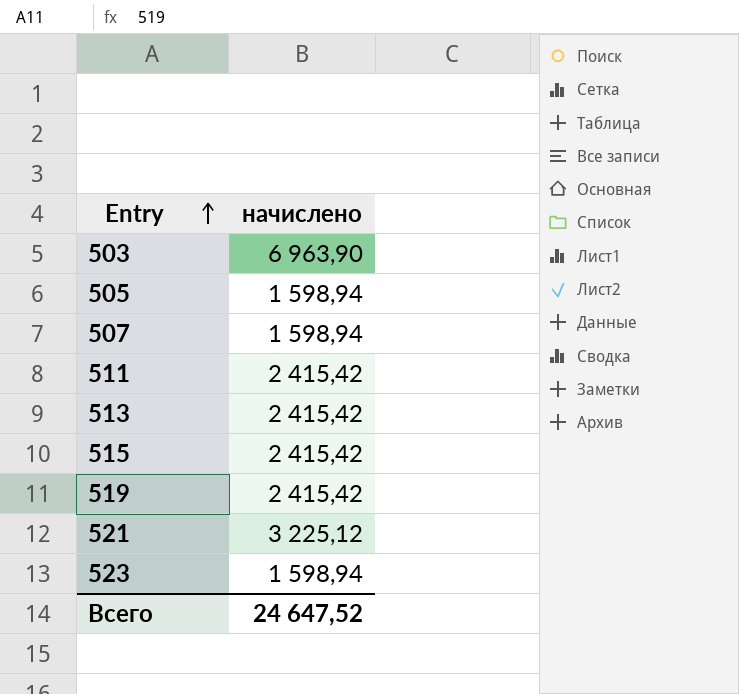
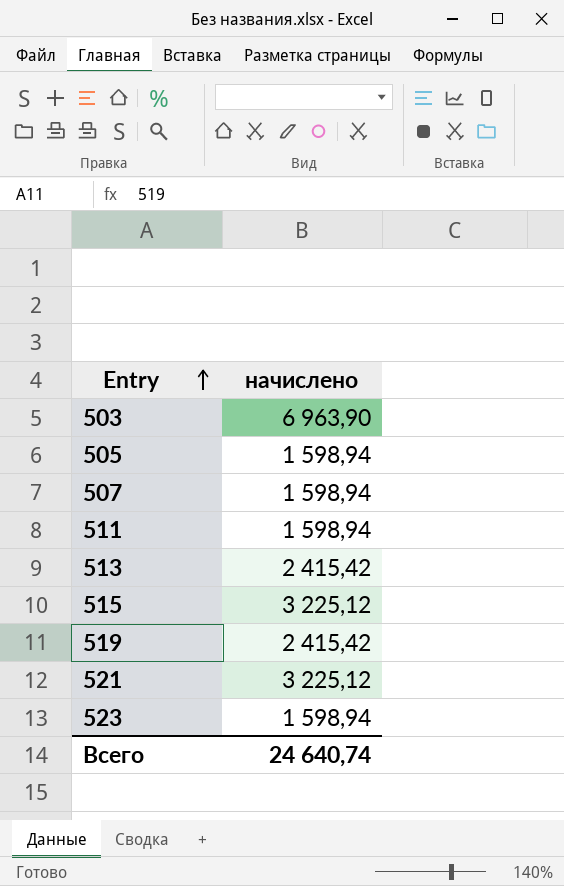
511 | начислено: 2 415,42 -> 1 598,94
515 | начислено: 2 415,42 -> 3 225,12
Всего | начислено: 24 647,52 -> 24 640,74

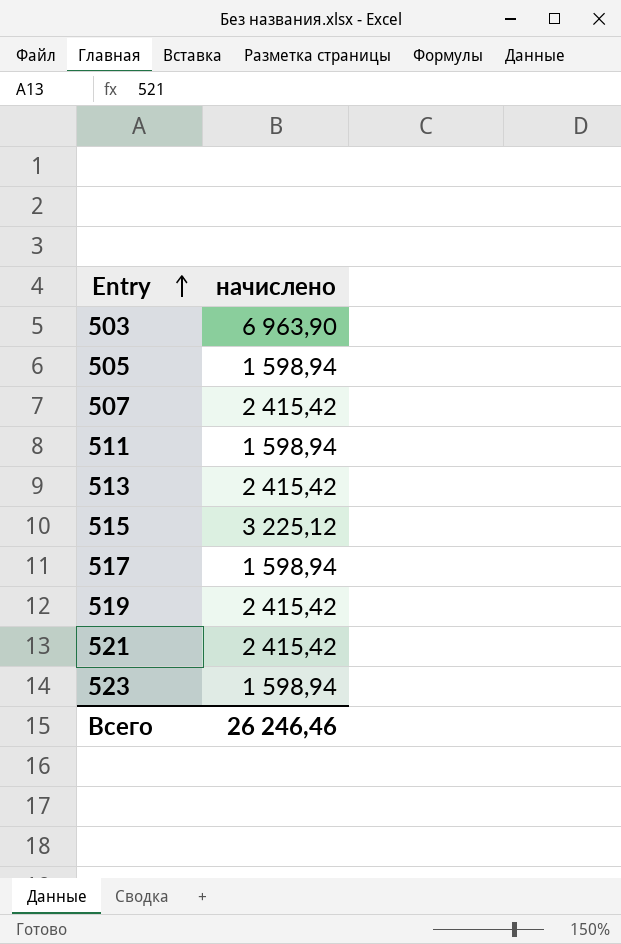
507 | начислено: 1 598,94 -> 2 415,42
row 517: none -> 1 598,94
521 | начислено: 3 225,12 -> 2 415,42
Всего | начислено: 24 640,74 -> 26 246,46

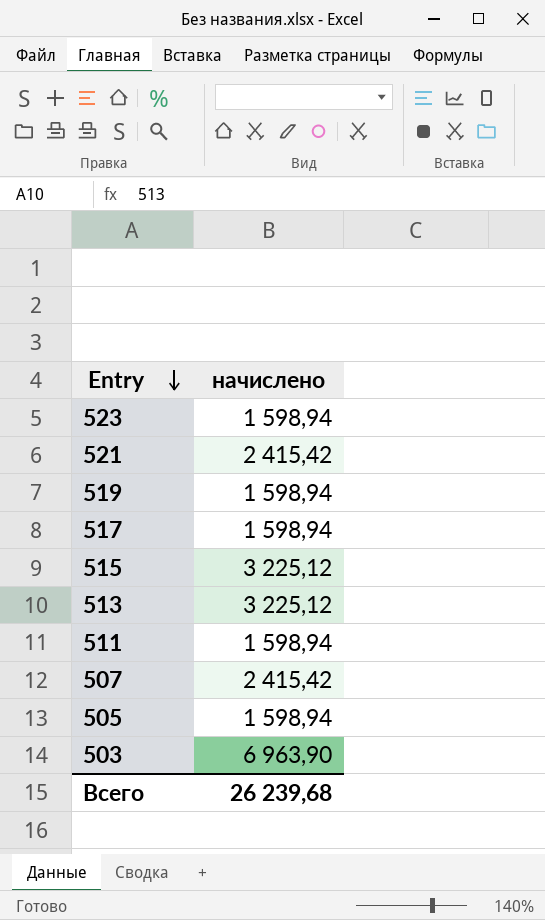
row order: Entry ascending -> Entry descending
519 | начислено: 2 415,42 -> 1 598,94
513 | начислено: 2 415,42 -> 3 225,12
Всего | начислено: 26 246,46 -> 26 239,68

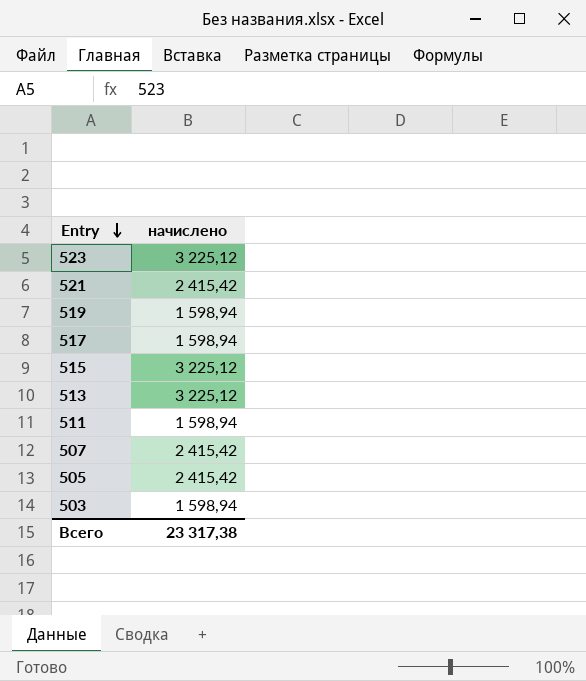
523 | начислено: 1 598,94 -> 3 225,12
505 | начислено: 1 598,94 -> 2 415,42
503 | начислено: 6 963,90 -> 1 598,94
Всего | начислено: 26 239,68 -> 23 317,38

